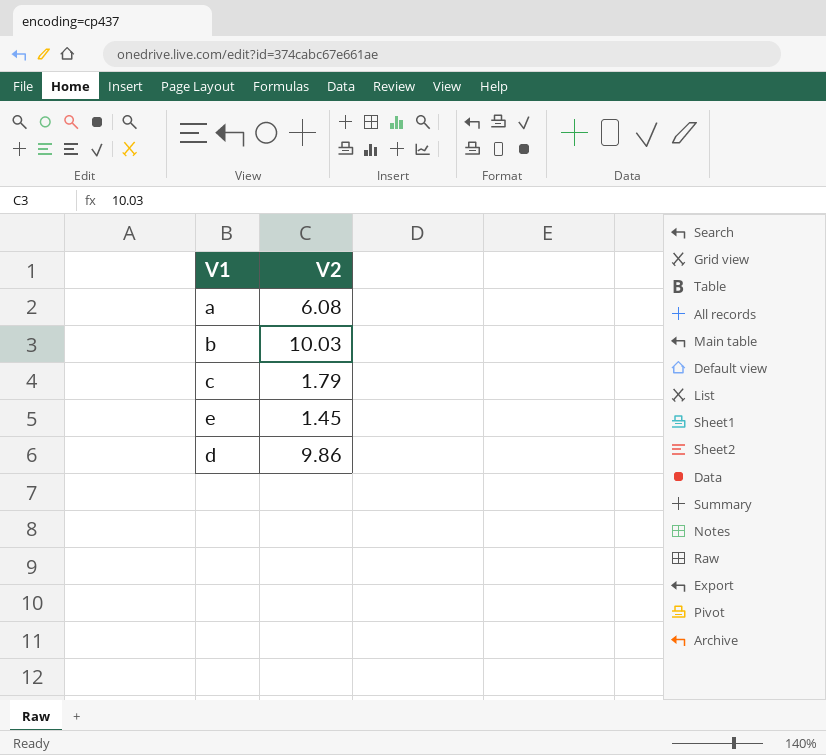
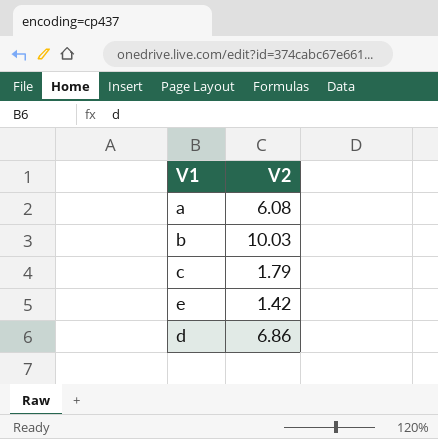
e | V2: 1.45 -> 1.42
d | V2: 9.86 -> 6.86

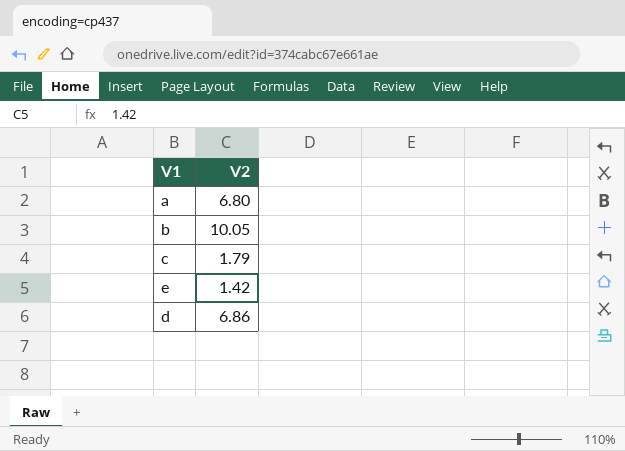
a | V2: 6.08 -> 6.80
b | V2: 10.03 -> 10.05

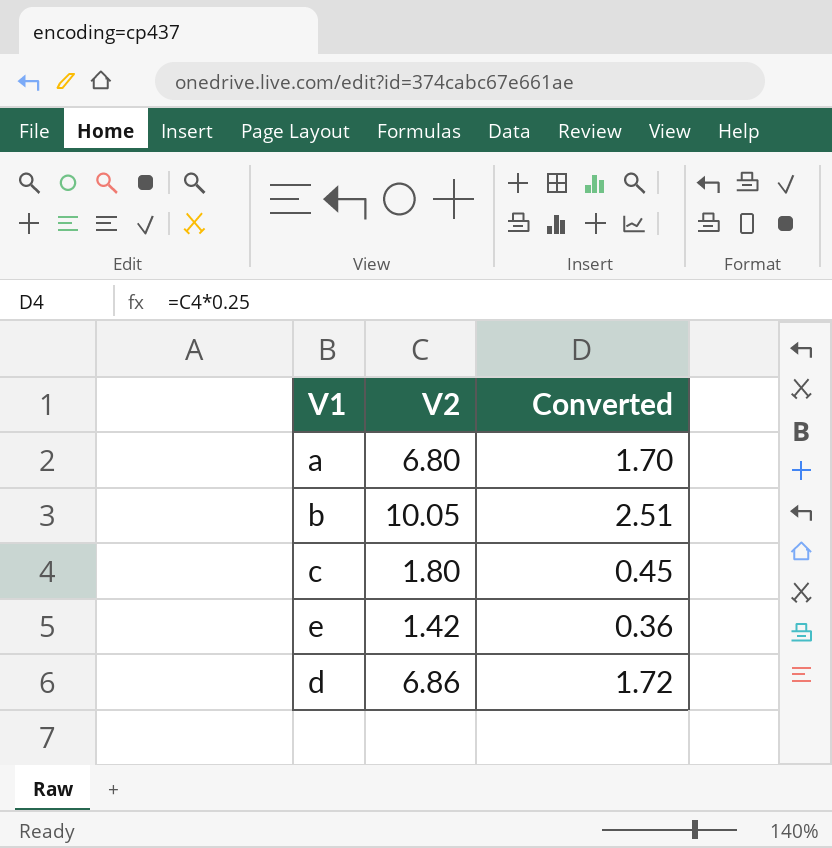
column Converted | formula: none -> [V2] * 0.25
c | V2: 1.79 -> 1.80

